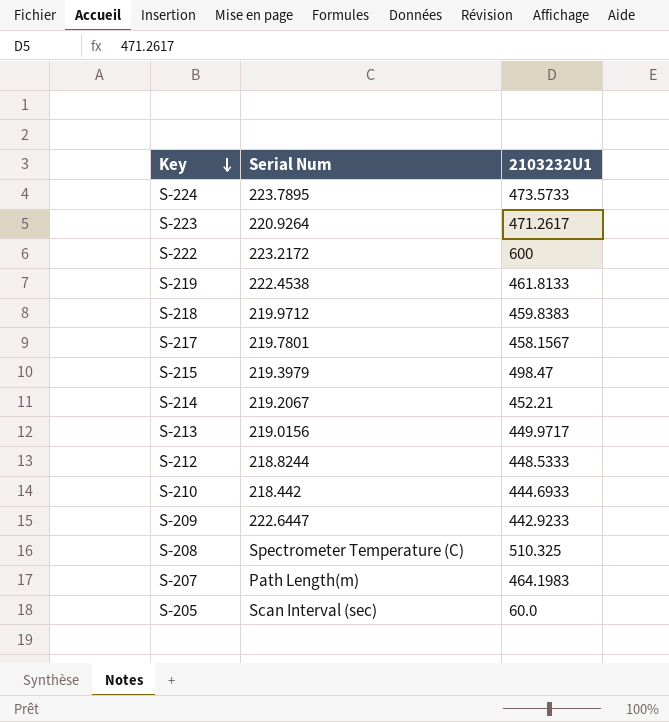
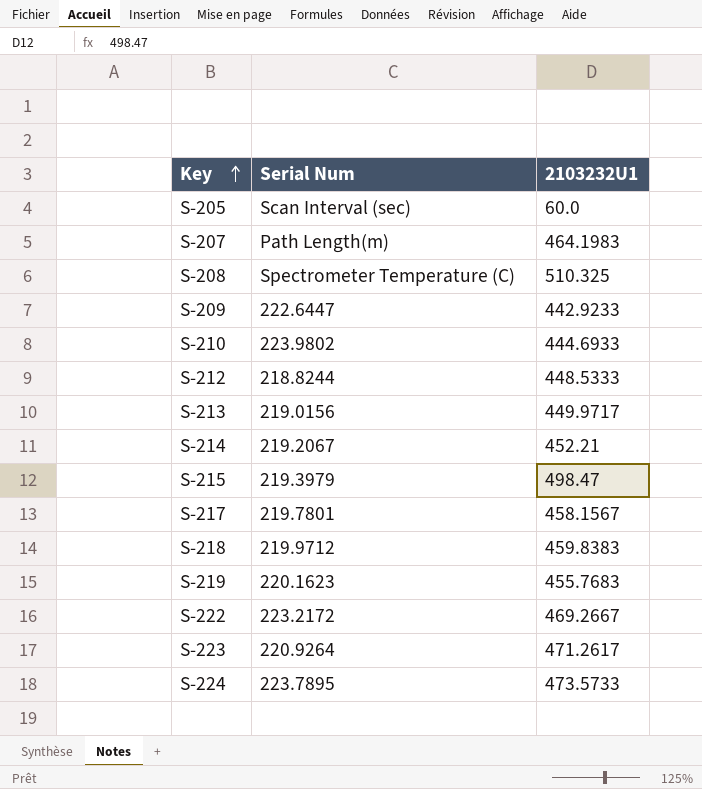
row order: Key descending -> Key ascending
S-210 | Serial Num: 218.442 -> 223.9802
S-219 | Serial Num: 222.4538 -> 220.1623
S-219 | 2103232U1: 461.8133 -> 455.7683
S-222 | 2103232U1: 600 -> 469.2667

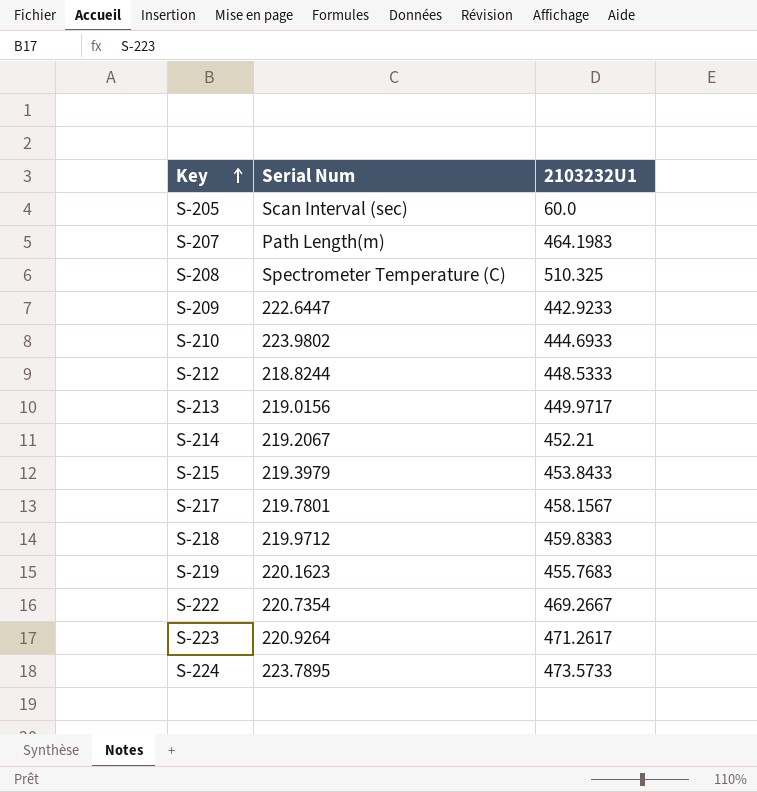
S-215 | 2103232U1: 498.47 -> 453.8433
S-222 | Serial Num: 223.2172 -> 220.7354

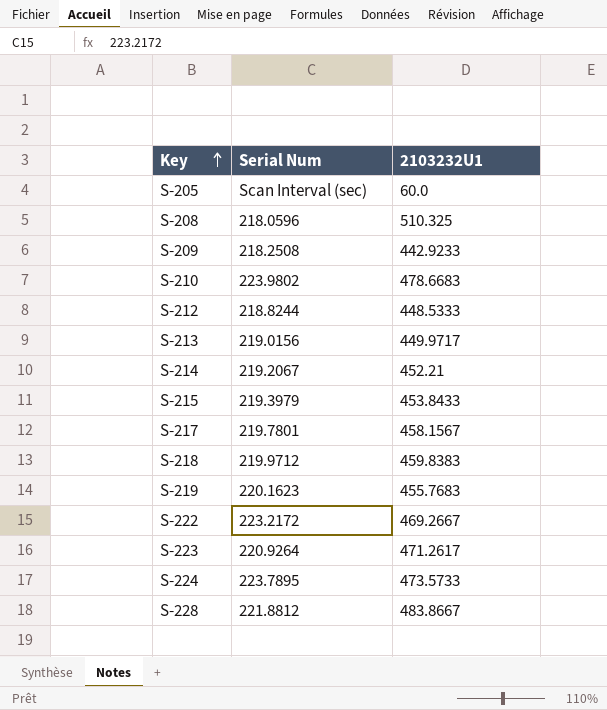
row S-207: Path Length(m) | 464.1983 -> none
S-208 | Serial Num: Spectrometer Temperature (C) -> 218.0596
S-209 | Serial Num: 222.6447 -> 218.2508
S-210 | 2103232U1: 444.6933 -> 478.6683
S-222 | Serial Num: 220.7354 -> 223.2172
row S-228: none -> 221.8812 | 483.8667

